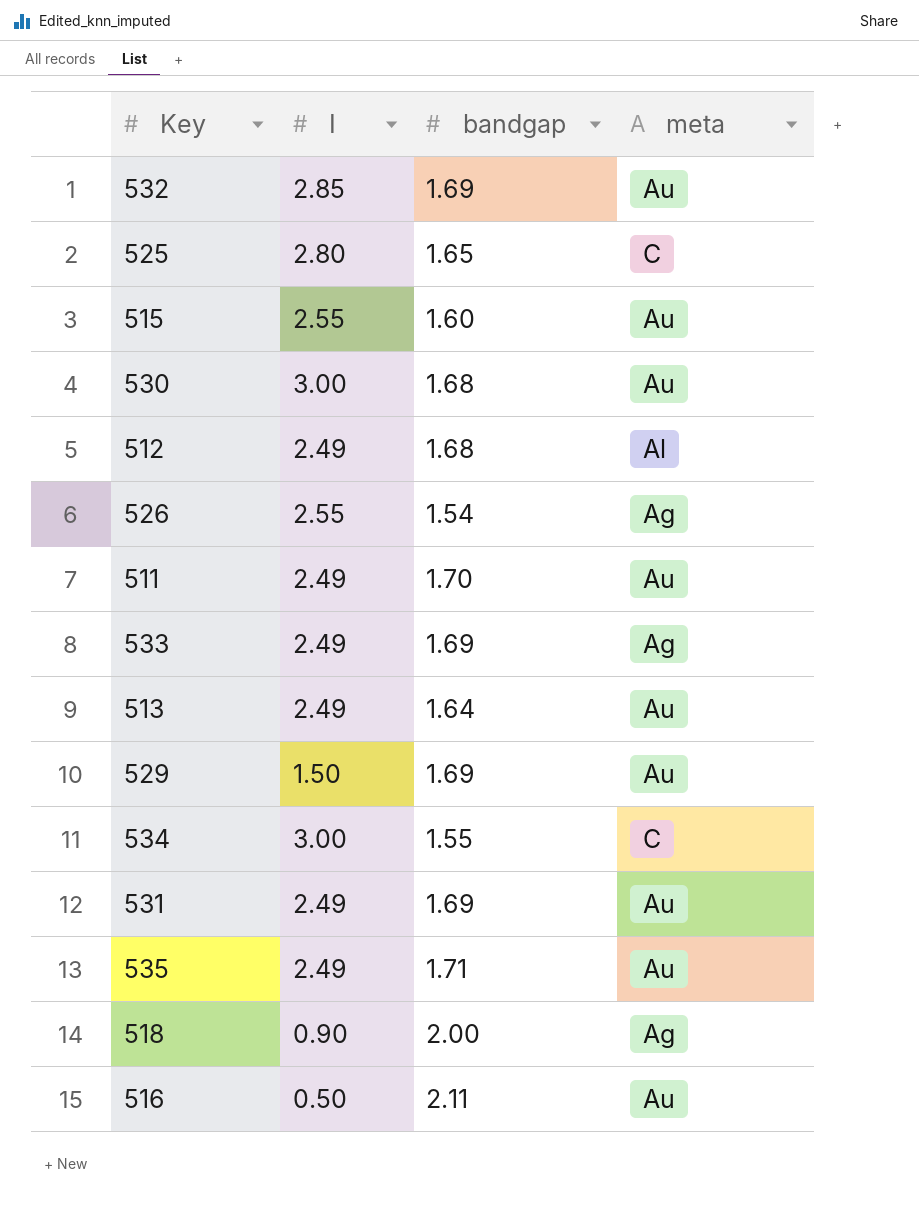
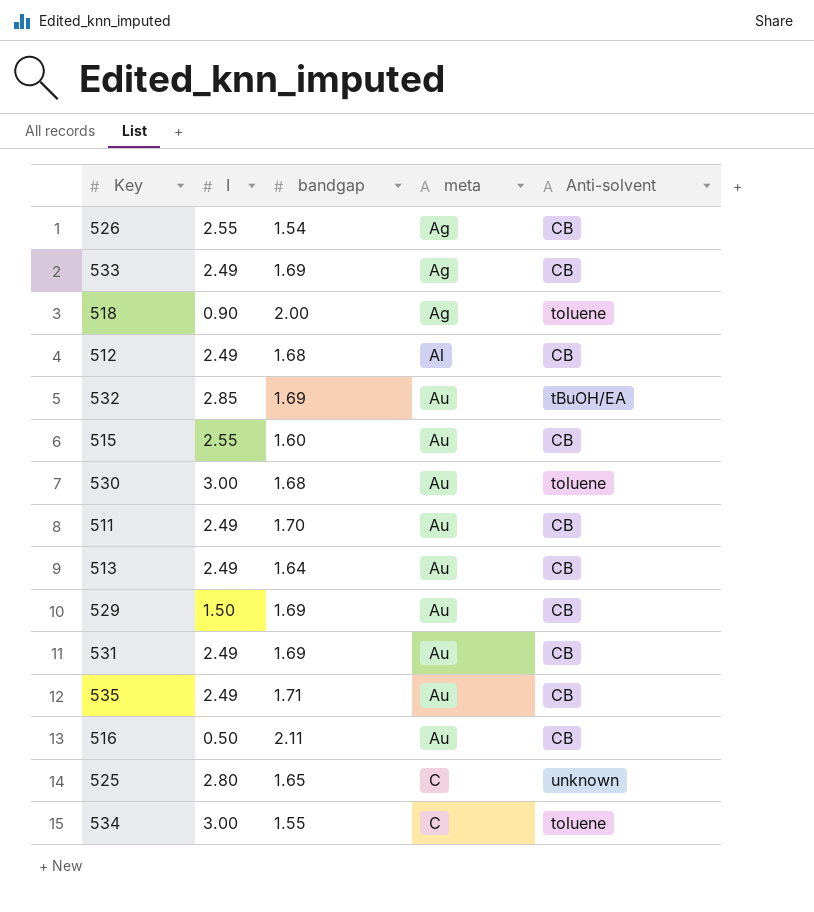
row order: none -> meta ascending
column Anti-solvent | position: none -> 5

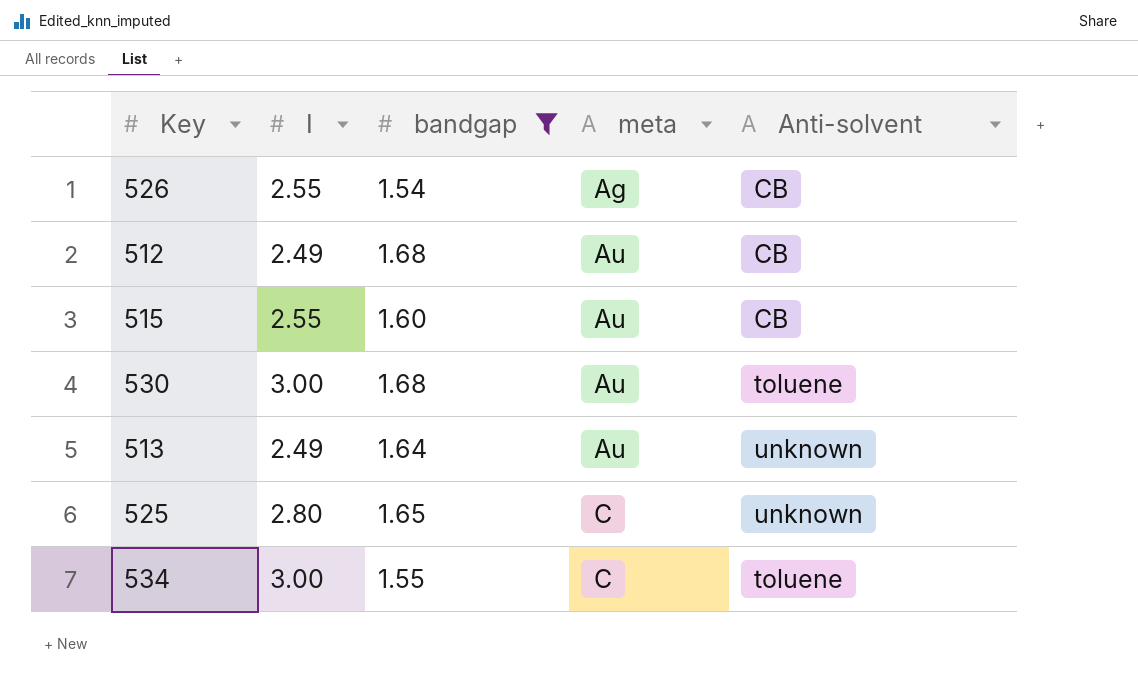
filter: none -> bandgap <= 1.68
512 | meta: Al -> Au
513 | Anti-solvent: CB -> unknown

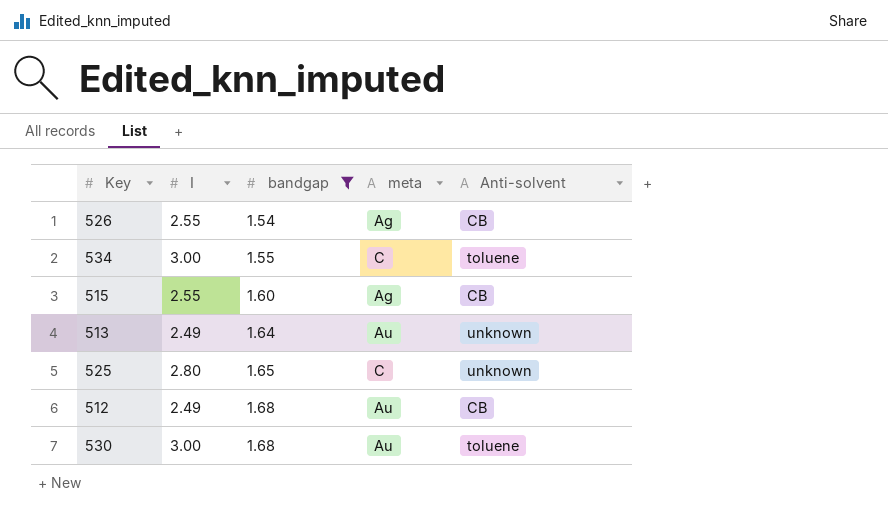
row order: meta ascending -> bandgap ascending
515 | meta: Au -> Ag

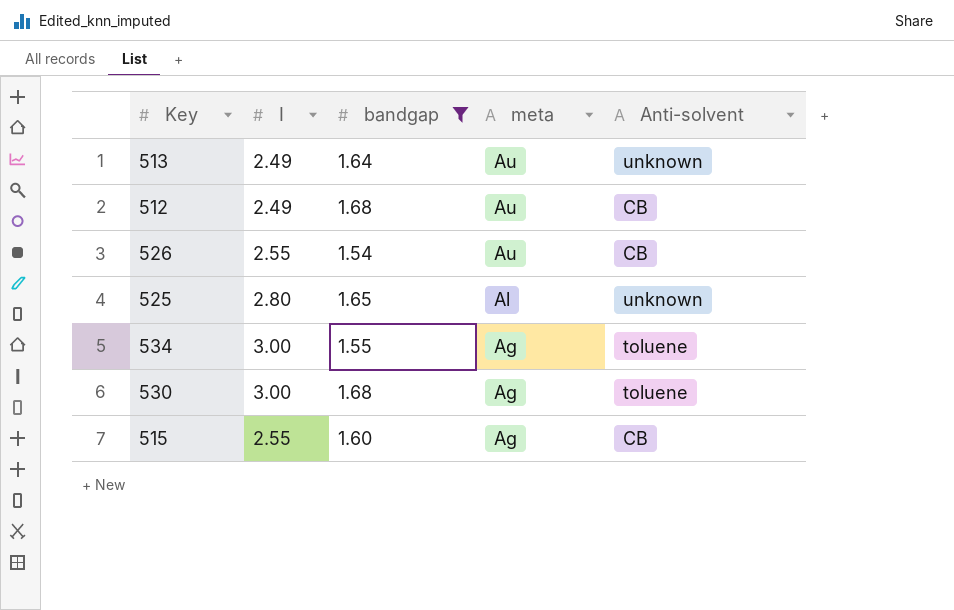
row order: bandgap ascending -> meta descending
526 | meta: Ag -> Au
525 | meta: C -> Al
534 | meta: C -> Ag
530 | meta: Au -> Ag

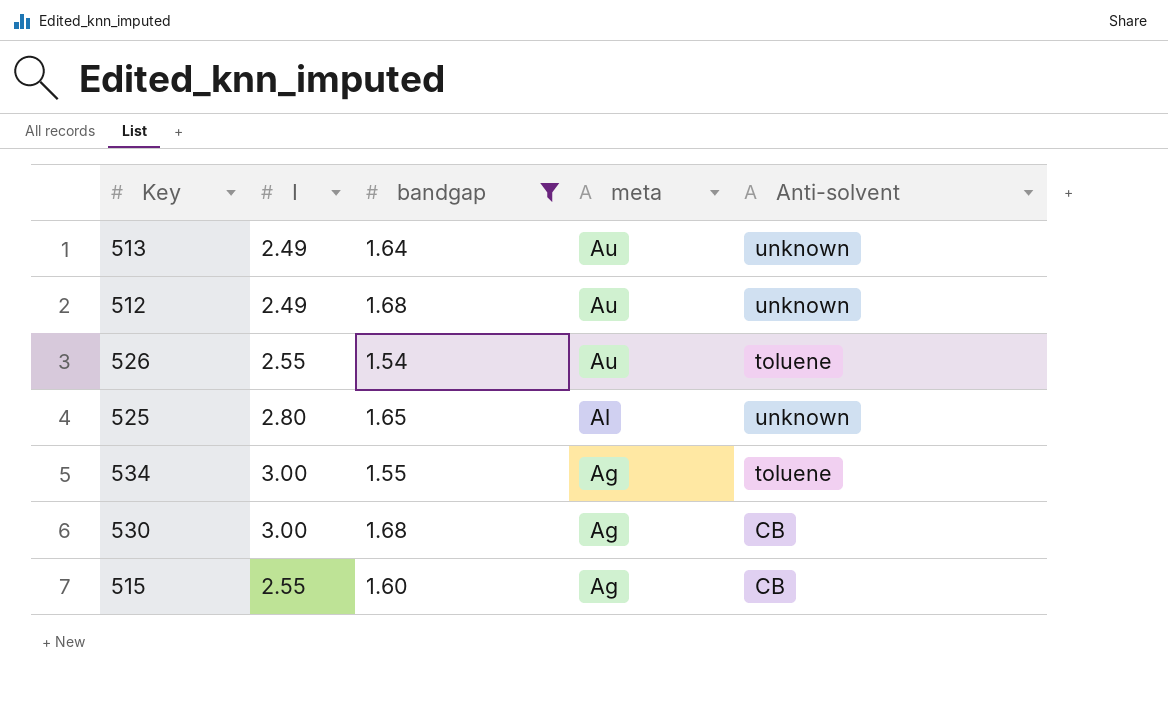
512 | Anti-solvent: CB -> unknown
526 | Anti-solvent: CB -> toluene
530 | Anti-solvent: toluene -> CB

